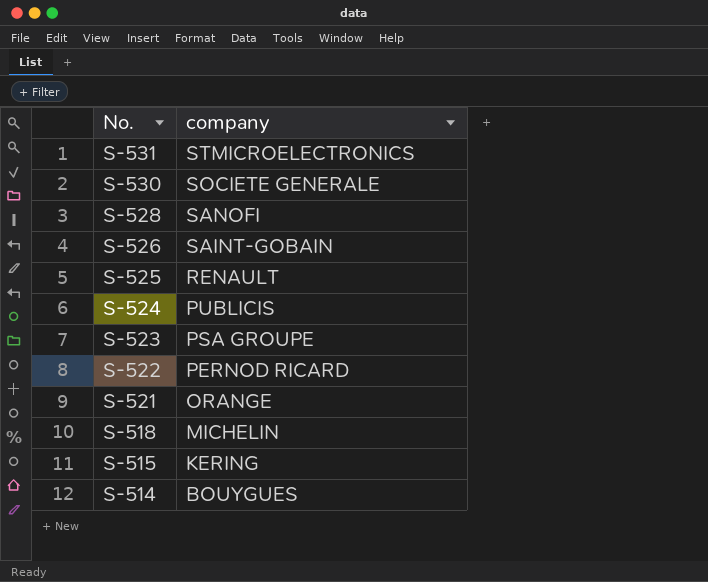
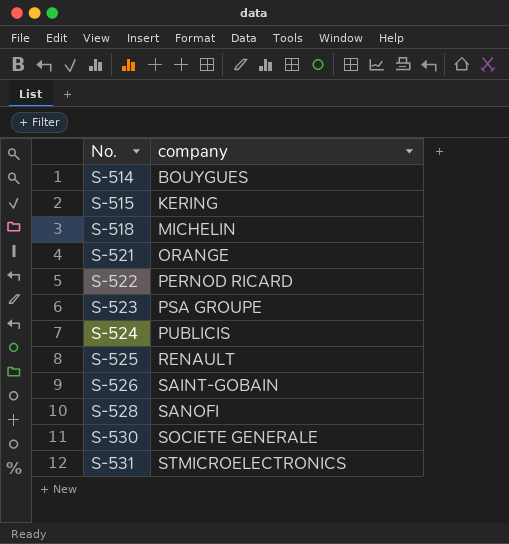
row order: No. descending -> No. ascending

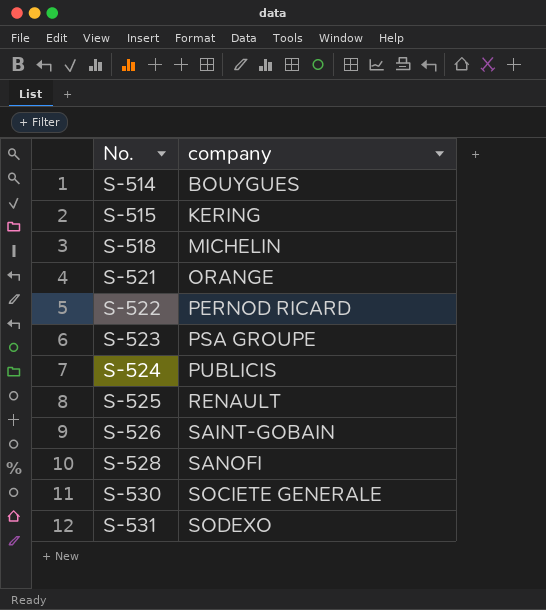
S-531 | company: STMICROELECTRONICS -> SODEXO

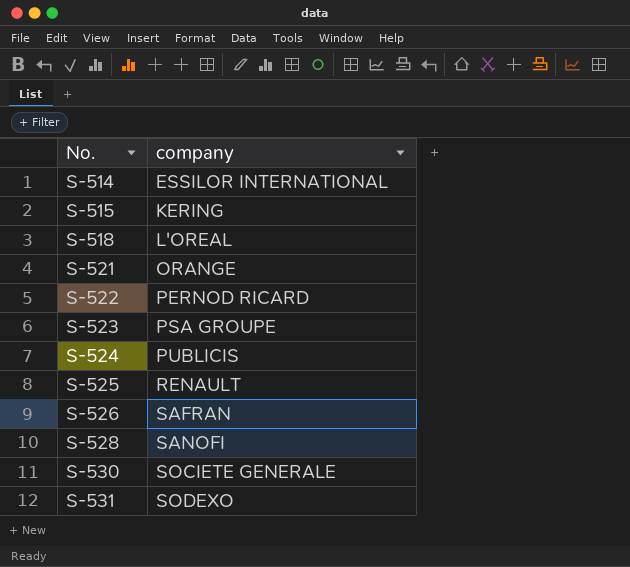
S-514 | company: BOUYGUES -> ESSILOR INTERNATIONAL
S-518 | company: MICHELIN -> L'OREAL
S-526 | company: SAINT-GOBAIN -> SAFRAN

